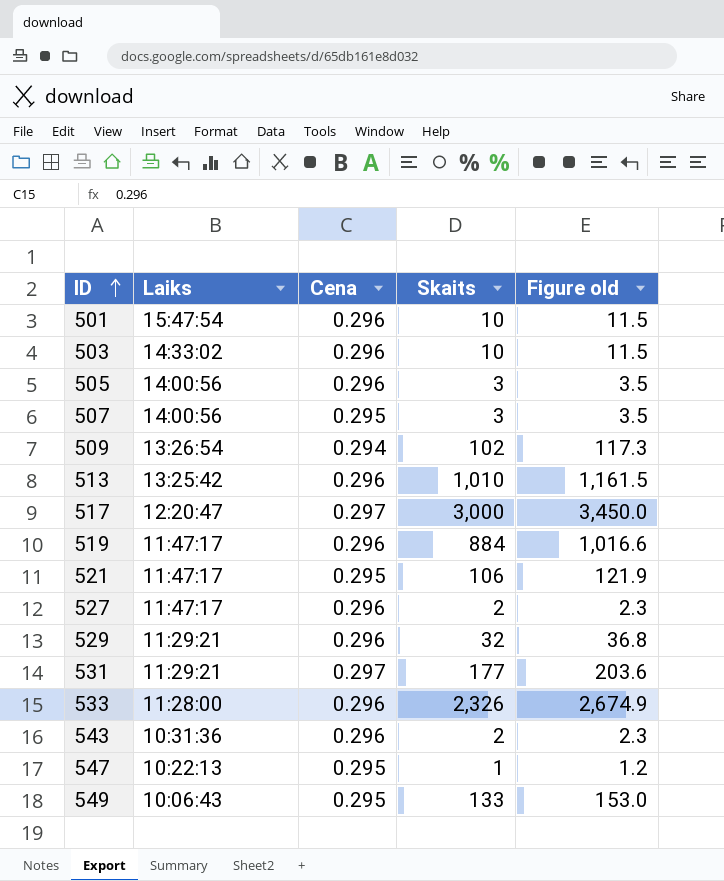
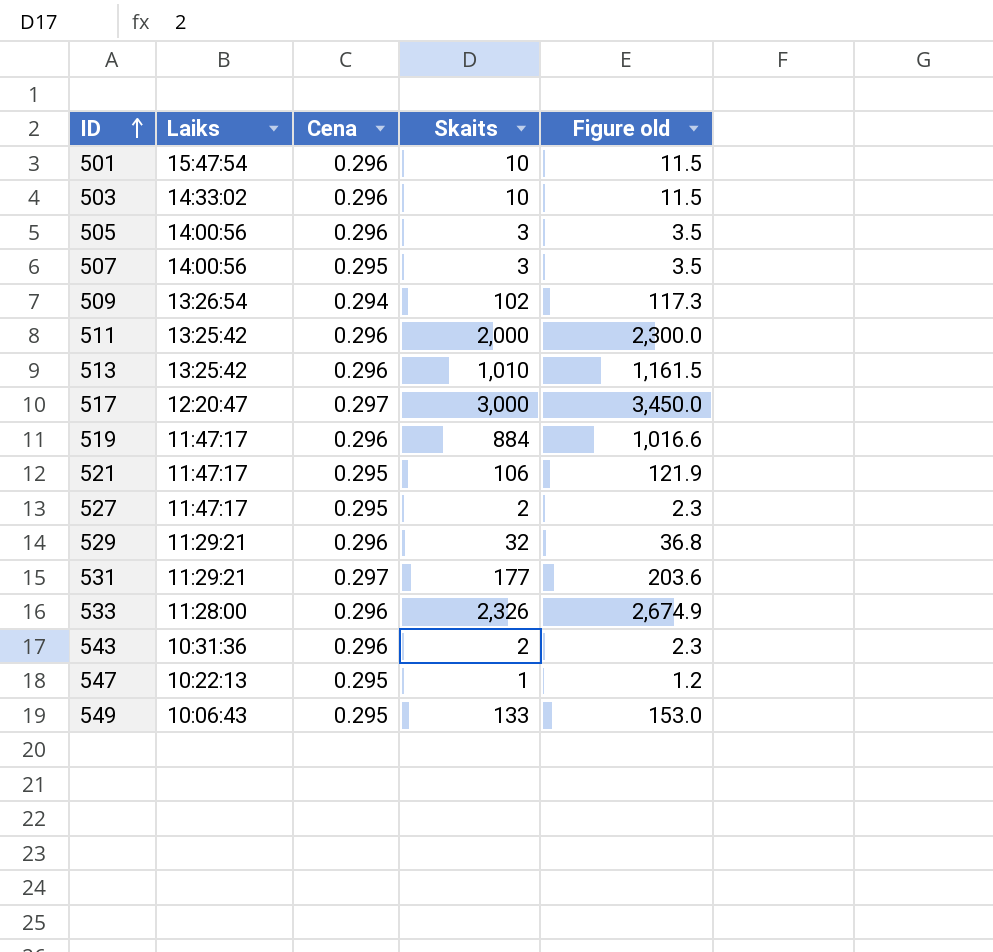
row 511: none -> 13:25:42 | 0.296 | 2,000 | 2,300.0
527 | Cena: 0.296 -> 0.295

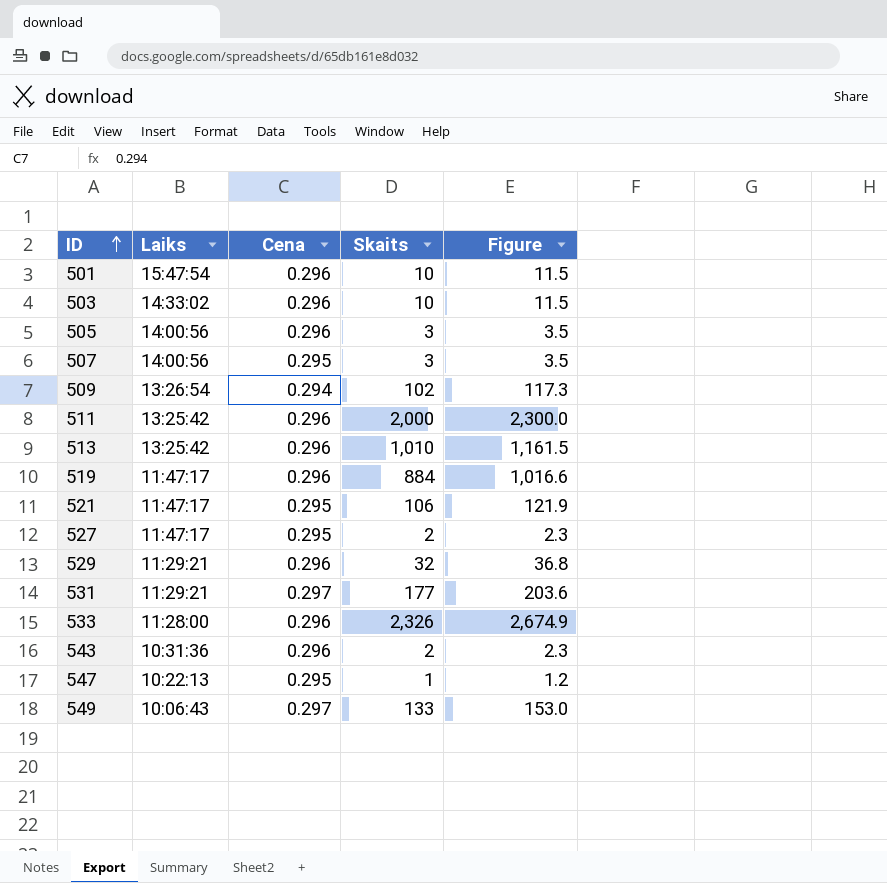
column name: Figure old -> Figure
row 517: 12:20:47 | 0.297 | 3,000 | 3,450.0 -> none
549 | Cena: 0.295 -> 0.297

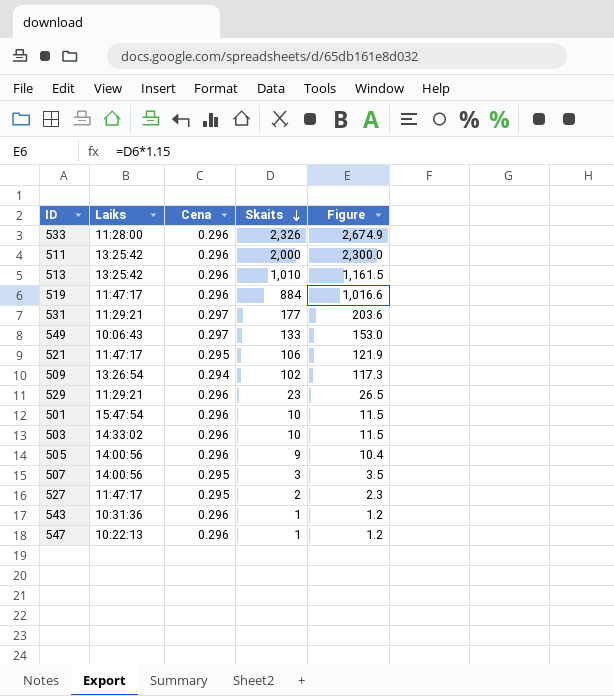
row order: ID ascending -> Skaits descending
529 | Skaits: 32 -> 23
529 | Figure: 36.8 -> 26.5
505 | Skaits: 3 -> 9
505 | Figure: 3.5 -> 10.4
543 | Skaits: 2 -> 1
543 | Figure: 2.3 -> 1.2
547 | Cena: 0.295 -> 0.296

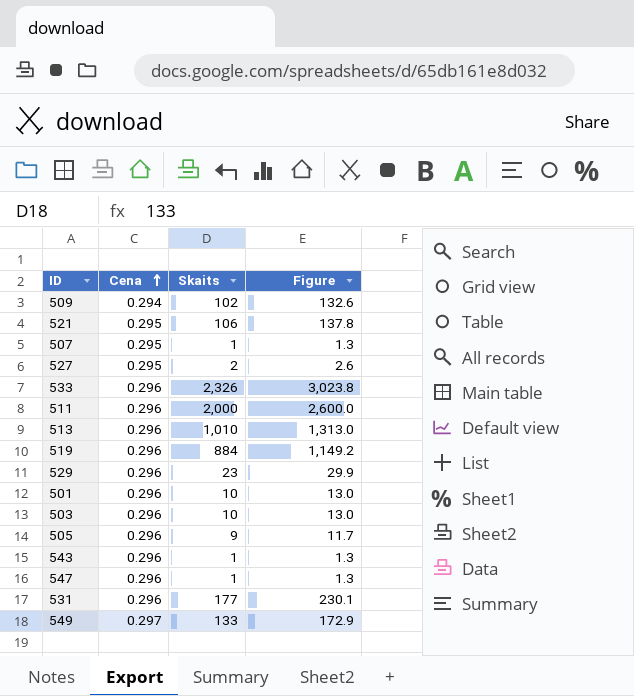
row order: Skaits descending -> Cena ascending
column Laiks | position: 2 -> none
column Figure | formula: [Skaits] * 1.15 -> [Skaits] * 1.3
507 | Skaits: 3 -> 1
531 | Cena: 0.297 -> 0.296

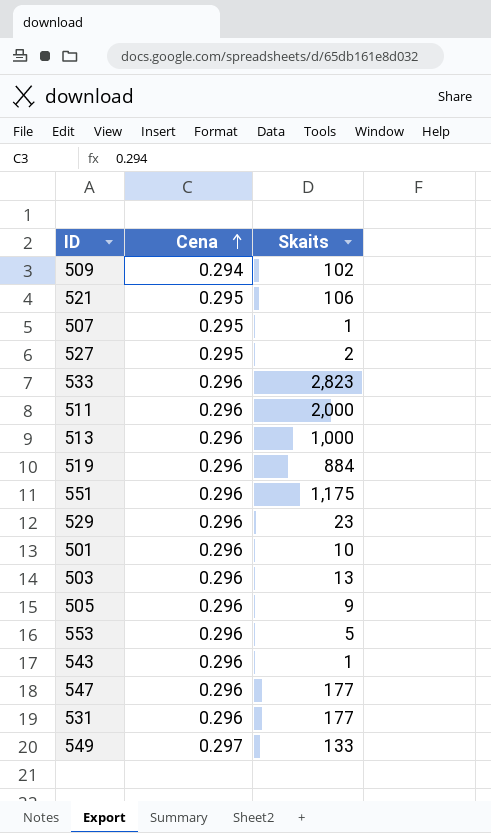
column Figure | formula: [Skaits] * 1.3 -> none
533 | Skaits: 2,326 -> 2,823
513 | Skaits: 1,010 -> 1,000
row 551: none -> 0.296 | 1,175
503 | Skaits: 10 -> 13
row 553: none -> 0.296 | 5
547 | Skaits: 1 -> 177

